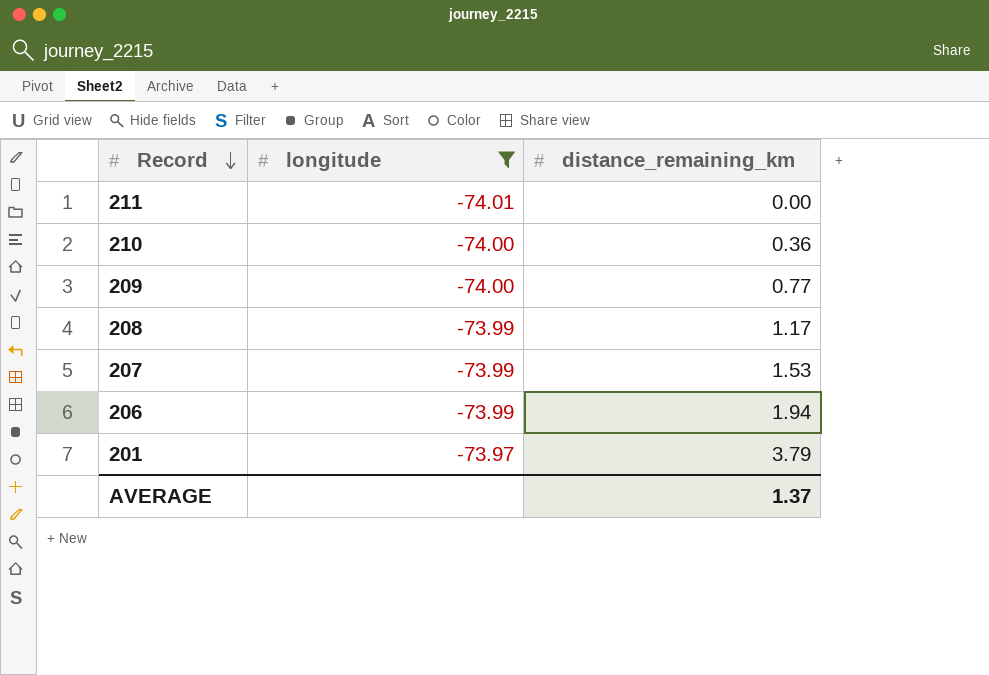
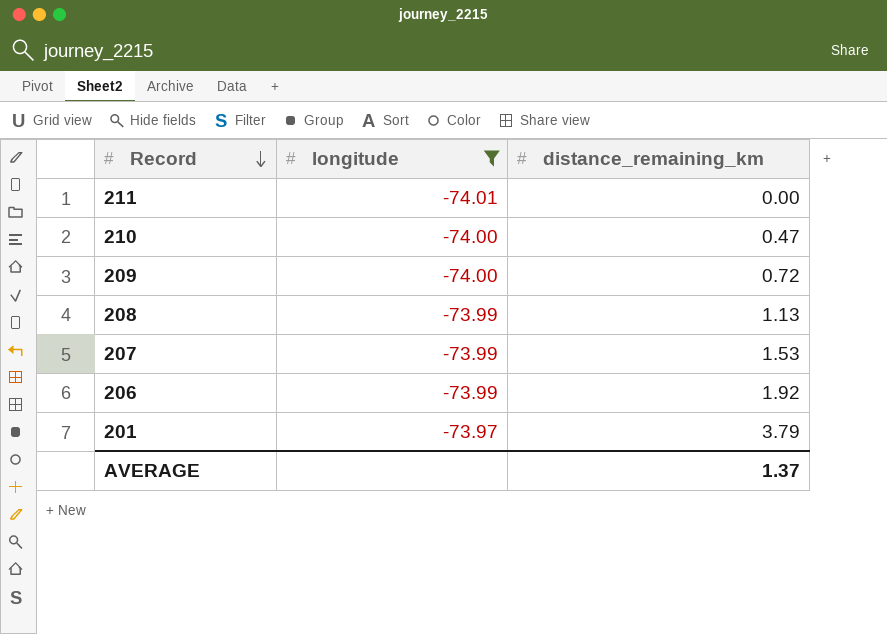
210 | distance_remaining_km: 0.36 -> 0.47
209 | distance_remaining_km: 0.77 -> 0.72
208 | distance_remaining_km: 1.17 -> 1.13
206 | distance_remaining_km: 1.94 -> 1.92

